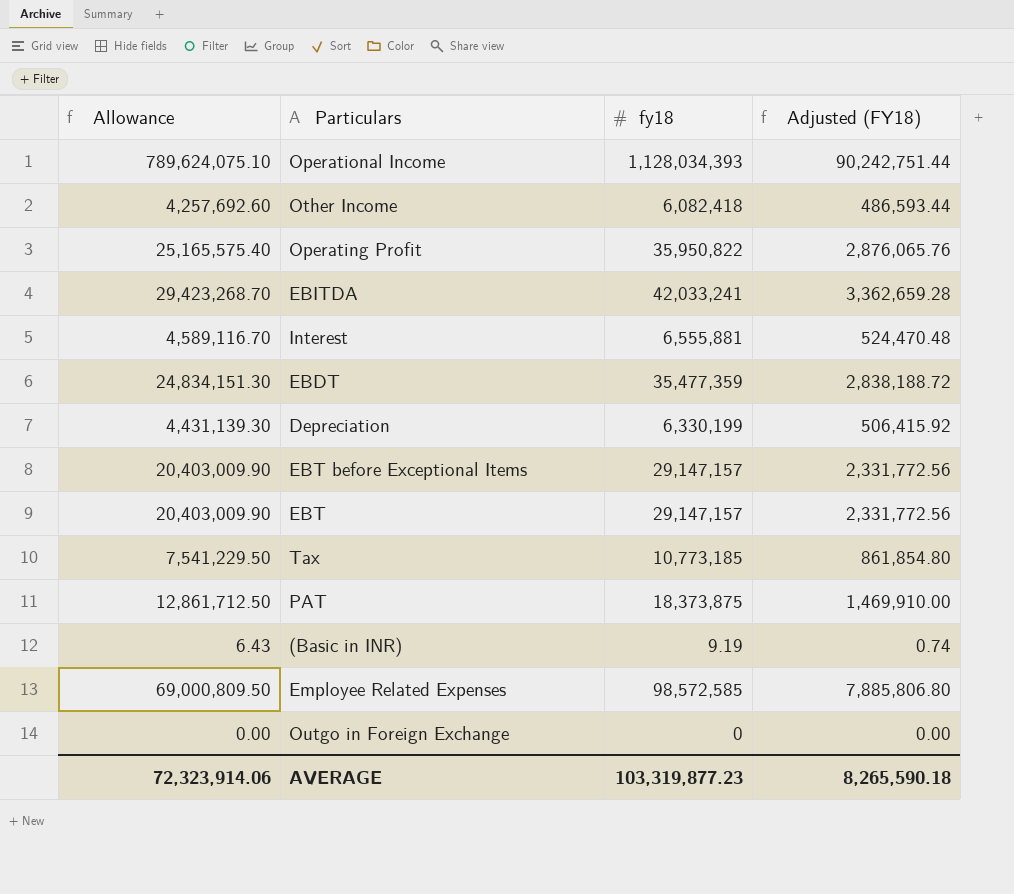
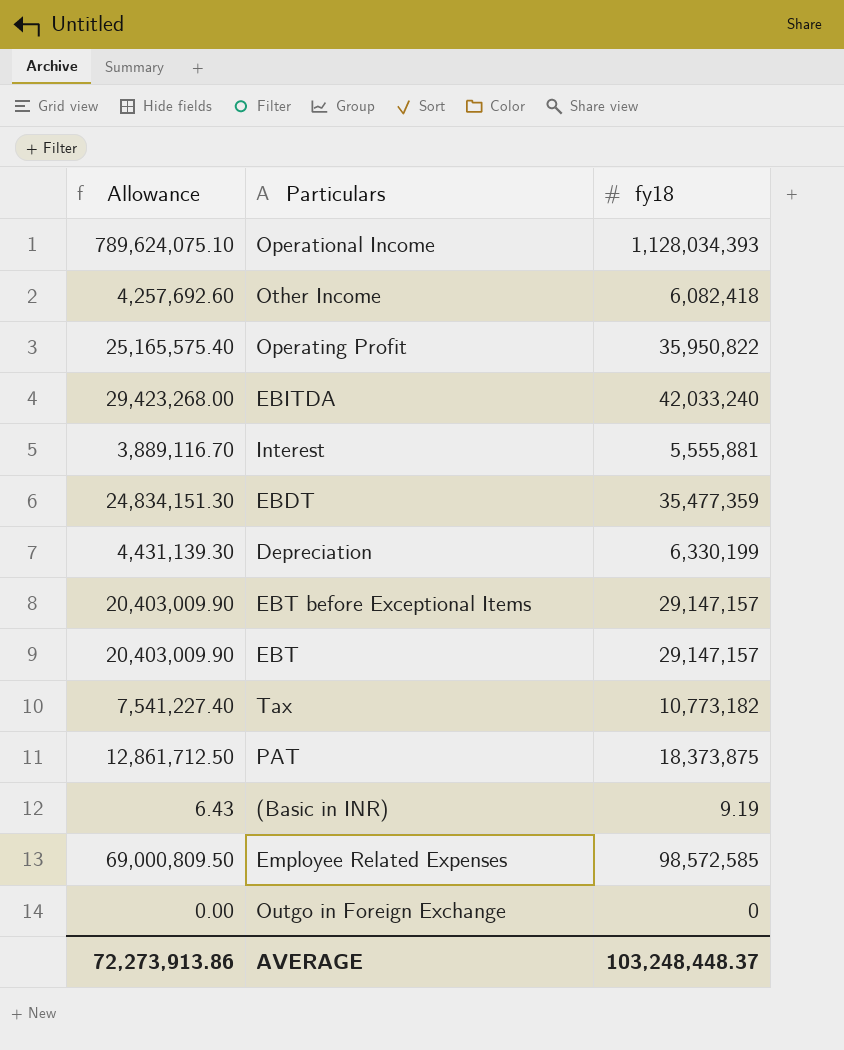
column Adjusted (FY18) | formula: [fy18] * 0.08 -> none
EBITDA | Allowance: 29,423,268.70 -> 29,423,268.00
EBITDA | fy18: 42,033,241 -> 42,033,240
Interest | Allowance: 4,589,116.70 -> 3,889,116.70
Interest | fy18: 6,555,881 -> 5,555,881
Tax | Allowance: 7,541,229.50 -> 7,541,227.40
Tax | fy18: 10,773,185 -> 10,773,182
AVERAGE | Allowance: 72,323,914.06 -> 72,273,913.86
AVERAGE | fy18: 103,319,877.23 -> 103,248,448.37

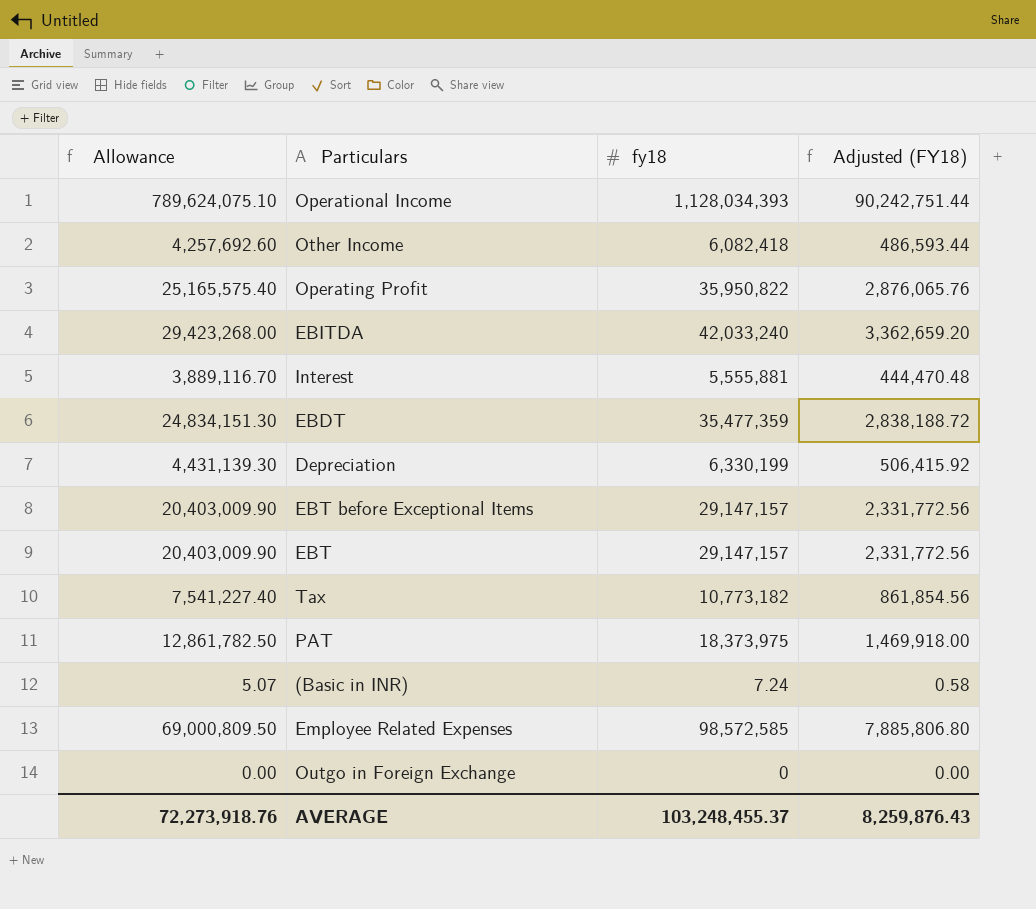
column Adjusted (FY18) | formula: none -> [fy18] * 0.08
PAT | Allowance: 12,861,712.50 -> 12,861,782.50
PAT | fy18: 18,373,875 -> 18,373,975
(Basic in INR) | Allowance: 6.43 -> 5.07
(Basic in INR) | fy18: 9.19 -> 7.24
AVERAGE | Allowance: 72,273,913.86 -> 72,273,918.76
AVERAGE | fy18: 103,248,448.37 -> 103,248,455.37

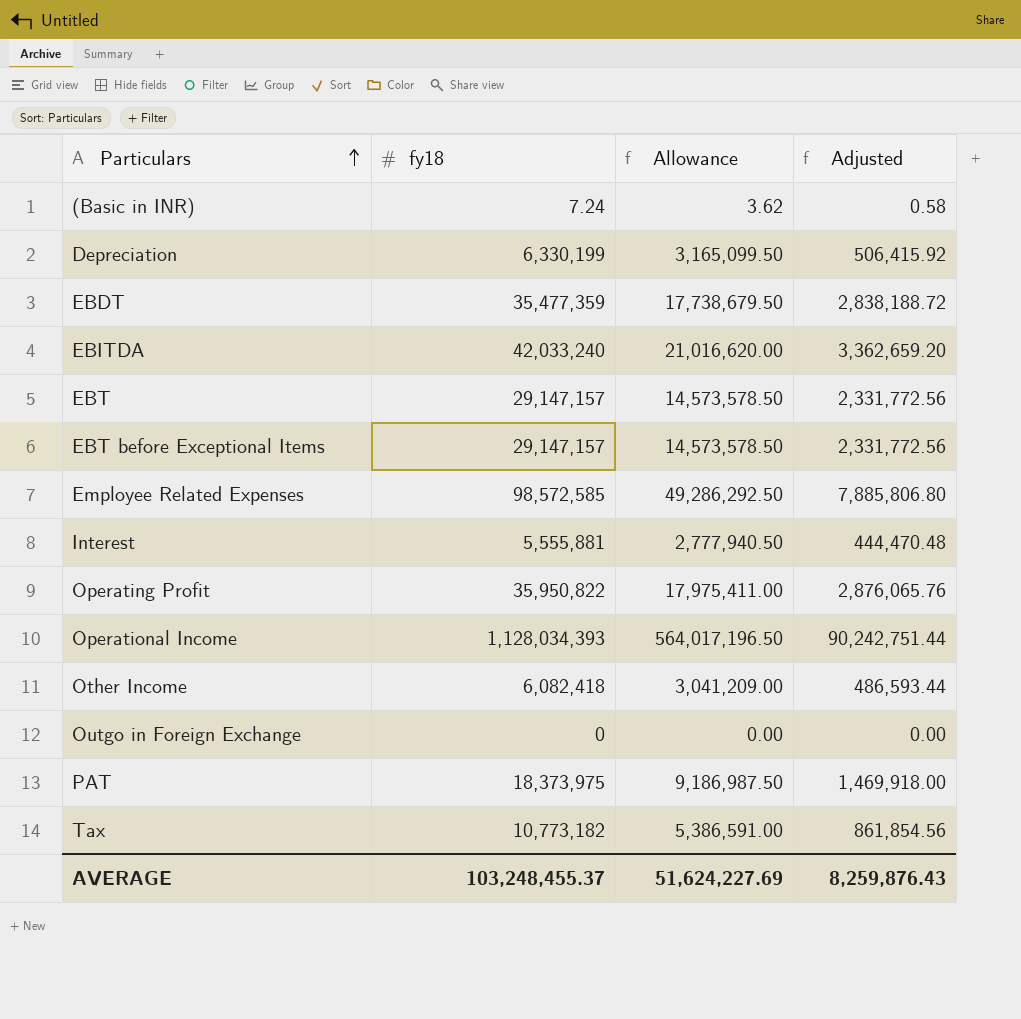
row order: none -> Particulars ascending
column Allowance | formula: [fy18] * 0.7 -> [fy18] * 0.5
column Allowance | position: 1 -> 3
column name: Adjusted (FY18) -> Adjusted
AVERAGE | Allowance: 72,273,918.76 -> 51,624,227.69

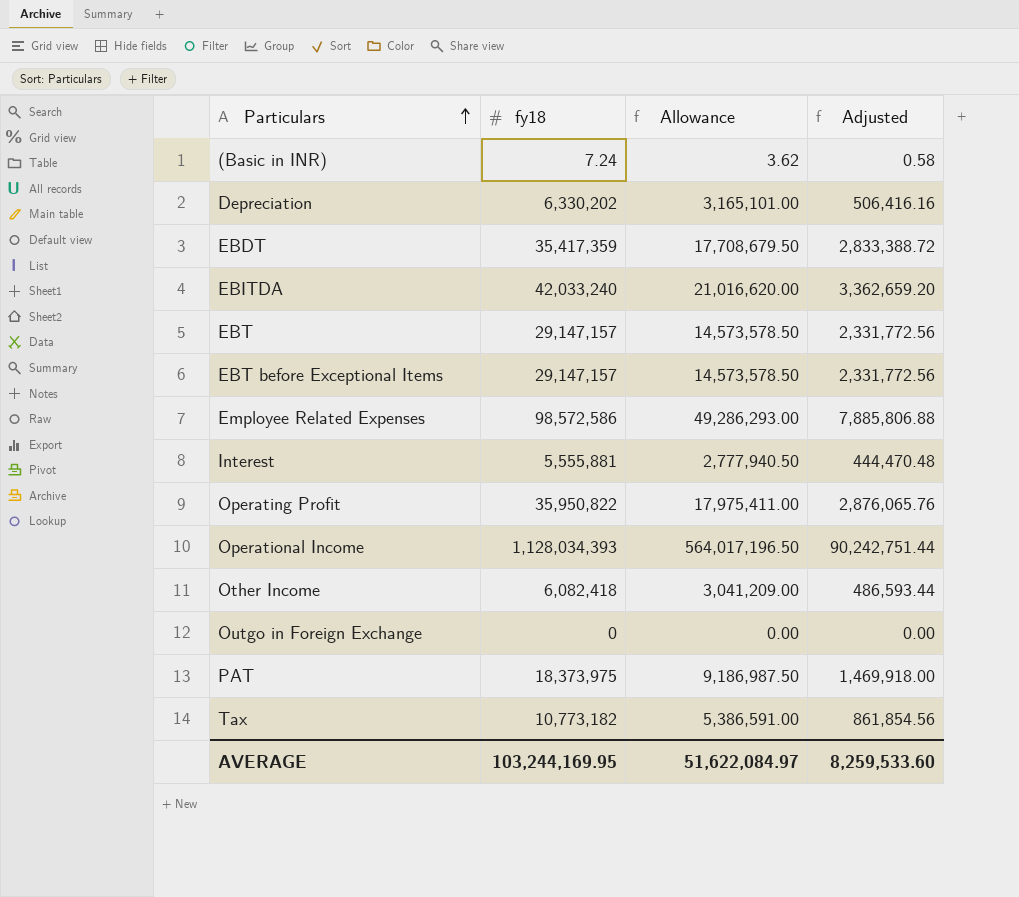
Depreciation | fy18: 6,330,199 -> 6,330,202
Depreciation | Allowance: 3,165,099.50 -> 3,165,101.00
Depreciation | Adjusted: 506,415.92 -> 506,416.16
EBDT | fy18: 35,477,359 -> 35,417,359
EBDT | Allowance: 17,738,679.50 -> 17,708,679.50
EBDT | Adjusted: 2,838,188.72 -> 2,833,388.72
Employee Related Expenses | fy18: 98,572,585 -> 98,572,586
Employee Related Expenses | Allowance: 49,286,292.50 -> 49,286,293.00
Employee Related Expenses | Adjusted: 7,885,806.80 -> 7,885,806.88
AVERAGE | fy18: 103,248,455.37 -> 103,244,169.95
AVERAGE | Allowance: 51,624,227.69 -> 51,622,084.97
AVERAGE | Adjusted: 8,259,876.43 -> 8,259,533.60

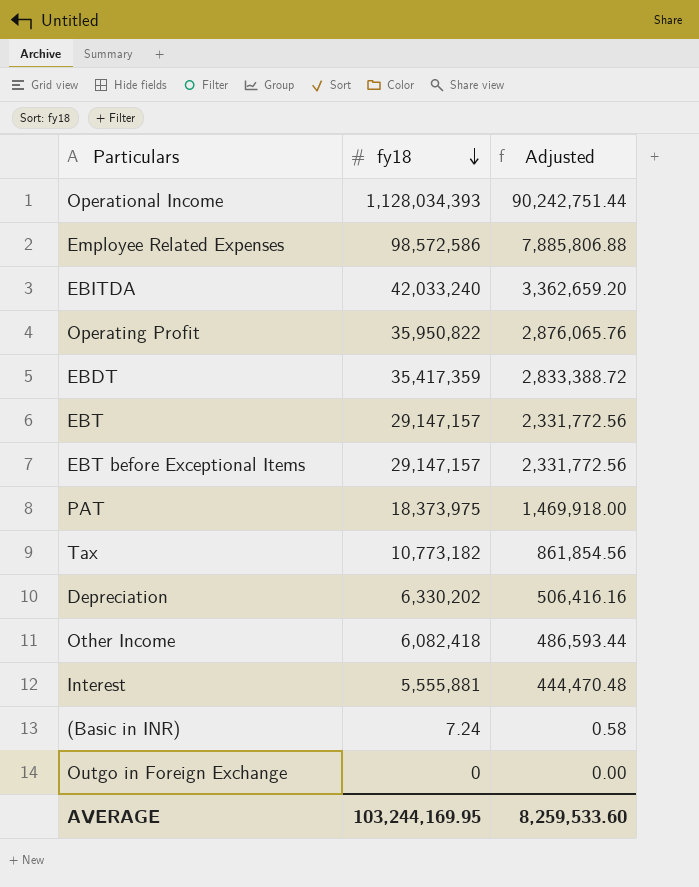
row order: Particulars ascending -> fy18 descending
column Allowance | formula: [fy18] * 0.5 -> none

